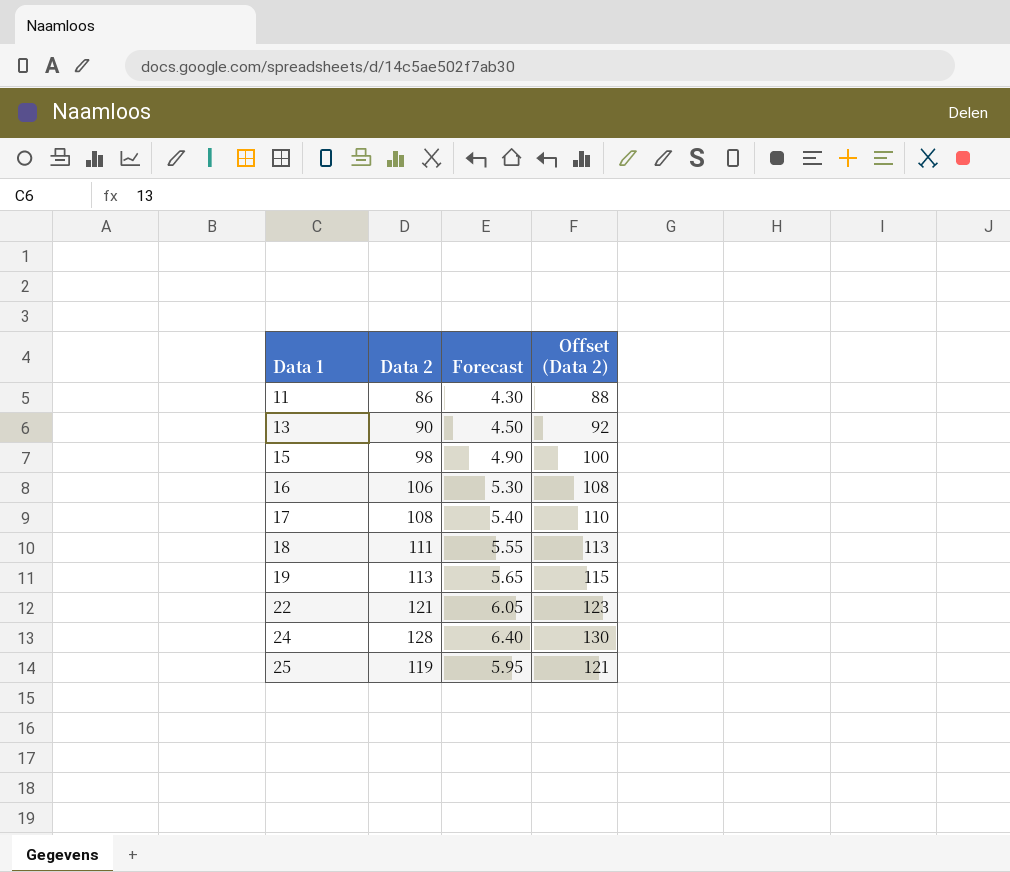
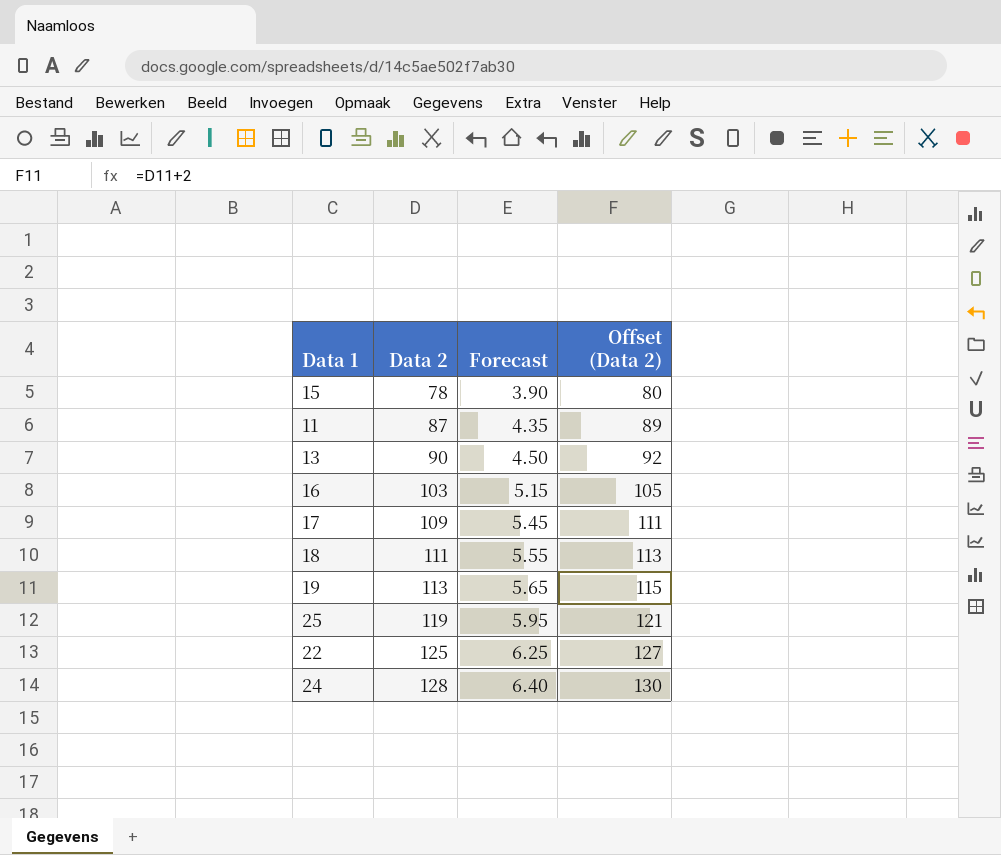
row order: Data 1 ascending -> Data 2 ascending
15 | Data 2: 98 -> 78
15 | Forecast: 4.90 -> 3.90
15 | Offset (Data 2): 100 -> 80
11 | Data 2: 86 -> 87
11 | Forecast: 4.30 -> 4.35
11 | Offset (Data 2): 88 -> 89
16 | Data 2: 106 -> 103
16 | Forecast: 5.30 -> 5.15
16 | Offset (Data 2): 108 -> 105
17 | Data 2: 108 -> 109
17 | Forecast: 5.40 -> 5.45
17 | Offset (Data 2): 110 -> 111
22 | Data 2: 121 -> 125
22 | Forecast: 6.05 -> 6.25
22 | Offset (Data 2): 123 -> 127

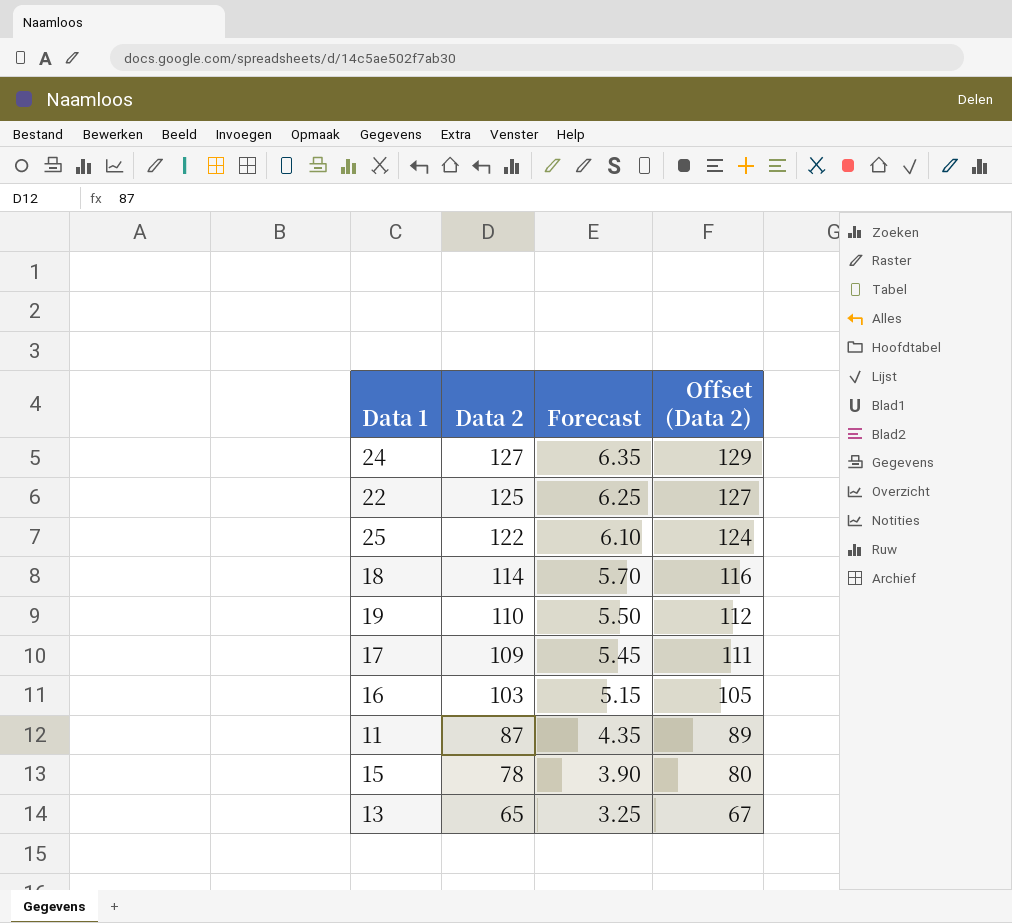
row order: Data 2 ascending -> Data 2 descending
24 | Data 2: 128 -> 127
24 | Forecast: 6.40 -> 6.35
24 | Offset (Data 2): 130 -> 129
25 | Data 2: 119 -> 122
25 | Forecast: 5.95 -> 6.10
25 | Offset (Data 2): 121 -> 124
18 | Data 2: 111 -> 114
18 | Forecast: 5.55 -> 5.70
18 | Offset (Data 2): 113 -> 116
19 | Data 2: 113 -> 110
19 | Forecast: 5.65 -> 5.50
19 | Offset (Data 2): 115 -> 112
13 | Data 2: 90 -> 65
13 | Forecast: 4.50 -> 3.25
13 | Offset (Data 2): 92 -> 67

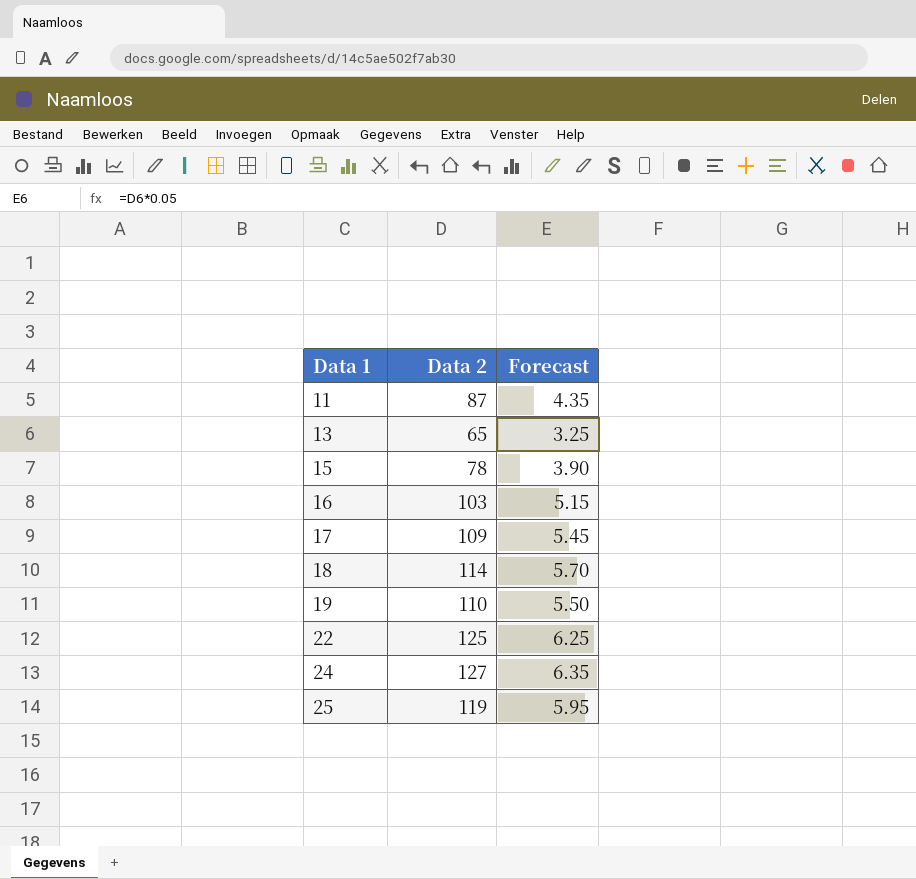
row order: Data 2 descending -> Data 1 ascending
column Offset (Data 2) | formula: [Data 2] + 2 -> none
25 | Data 2: 122 -> 119
25 | Forecast: 6.10 -> 5.95

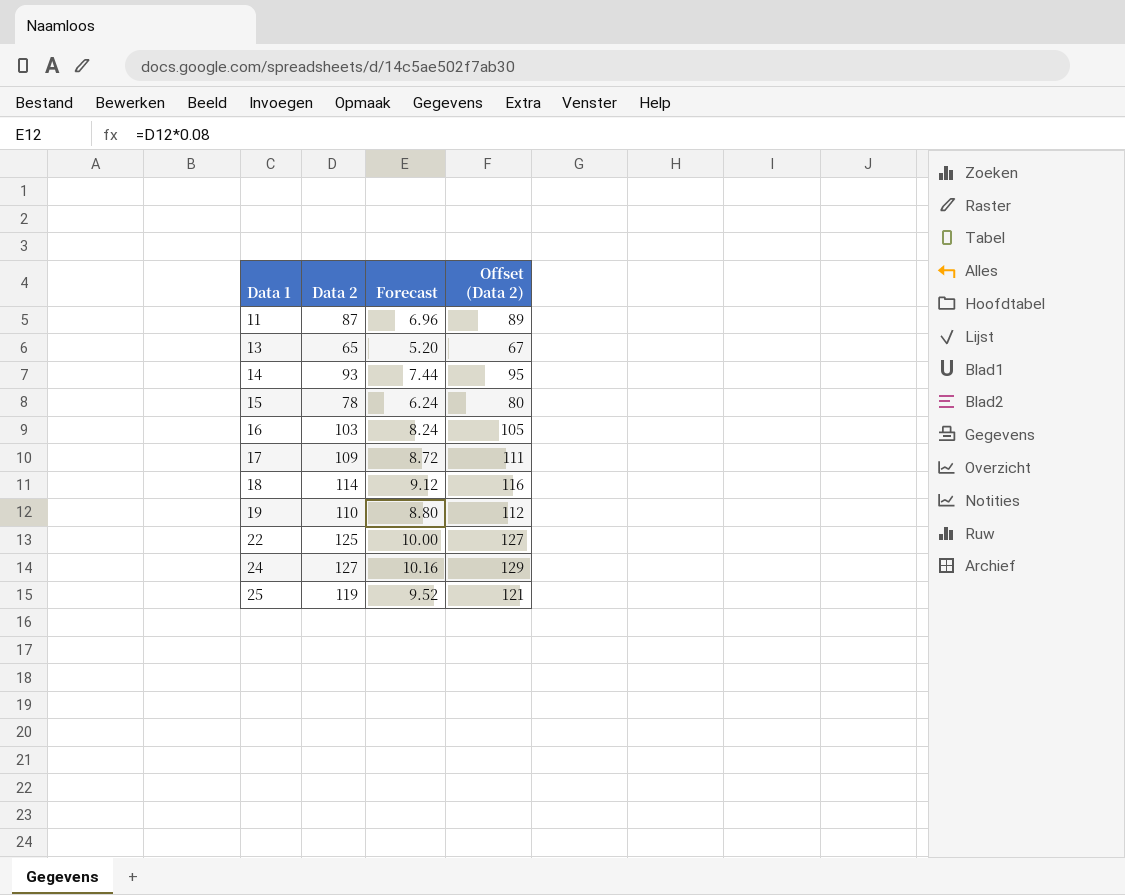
column Forecast | formula: [Data 2] * 0.05 -> [Data 2] * 0.08
column Offset (Data 2) | formula: none -> [Data 2] + 2
row 14: none -> 93 | 7.44 | 95

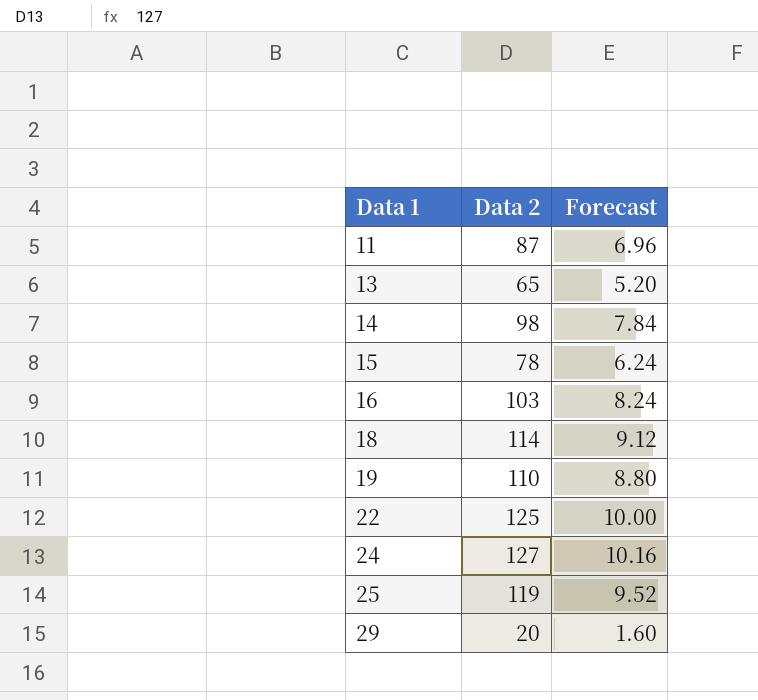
column Offset (Data 2) | formula: [Data 2] + 2 -> none
row 17: 109 | 8.72 | 111 -> none
14 | Data 2: 93 -> 98
14 | Forecast: 7.44 -> 7.84
row 29: none -> 20 | 1.60

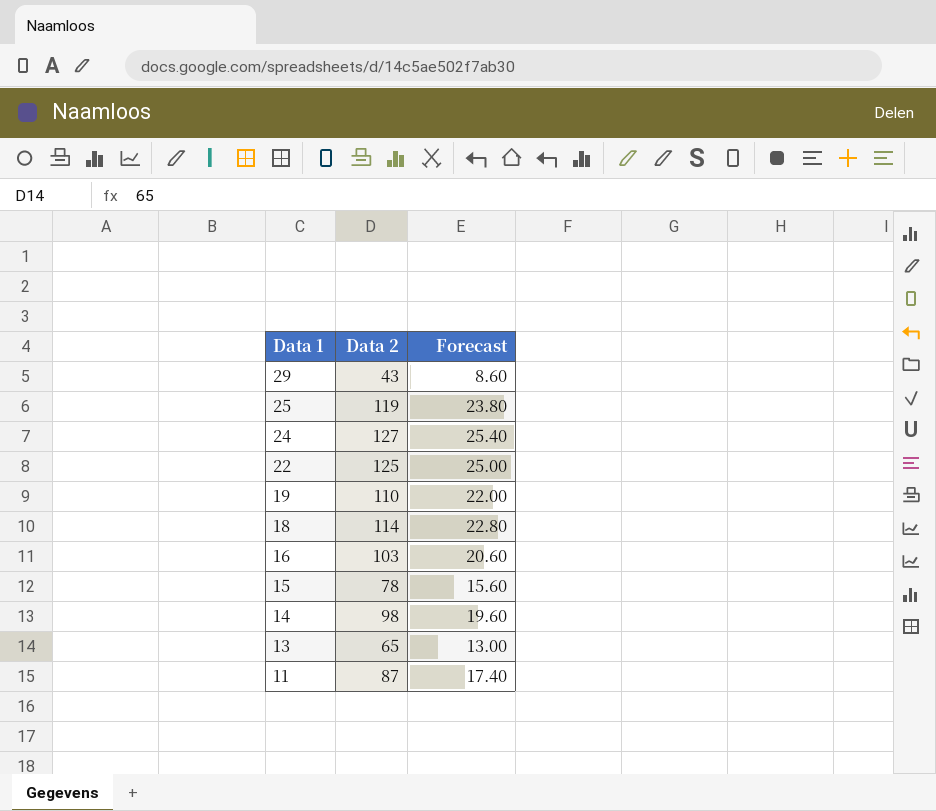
row order: Data 1 ascending -> Data 1 descending
column Forecast | formula: [Data 2] * 0.08 -> [Data 2] * 0.2
29 | Data 2: 20 -> 43

